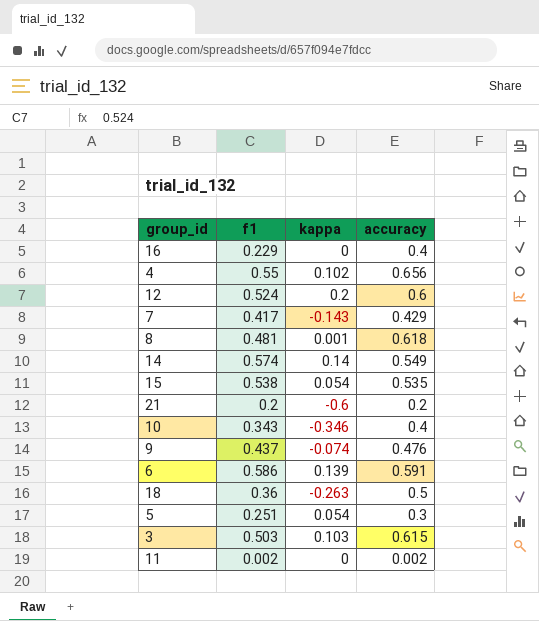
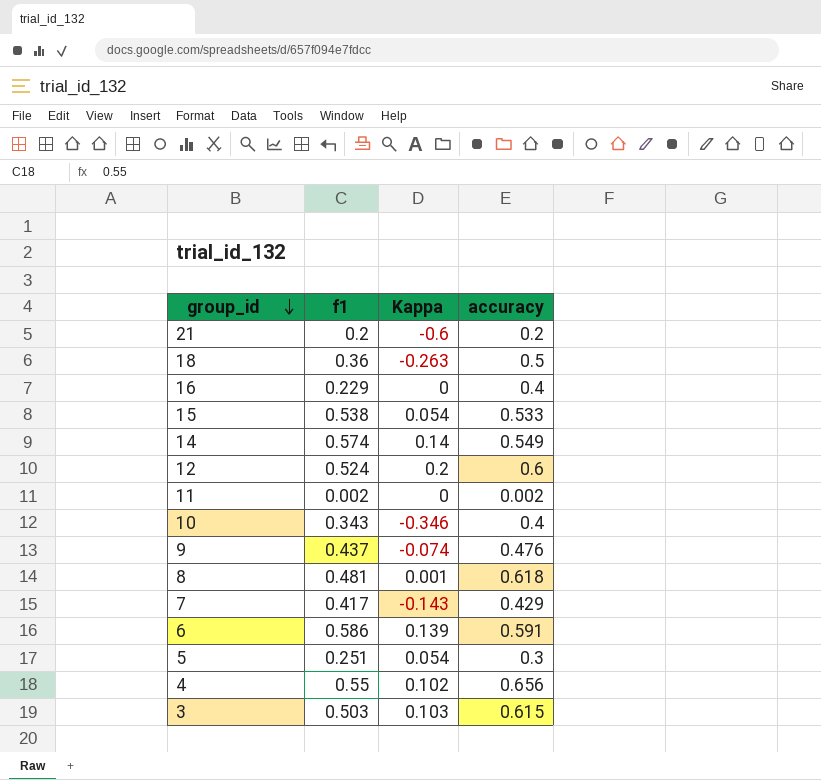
row order: none -> group_id descending
column name: kappa -> Kappa
15 | accuracy: 0.535 -> 0.533

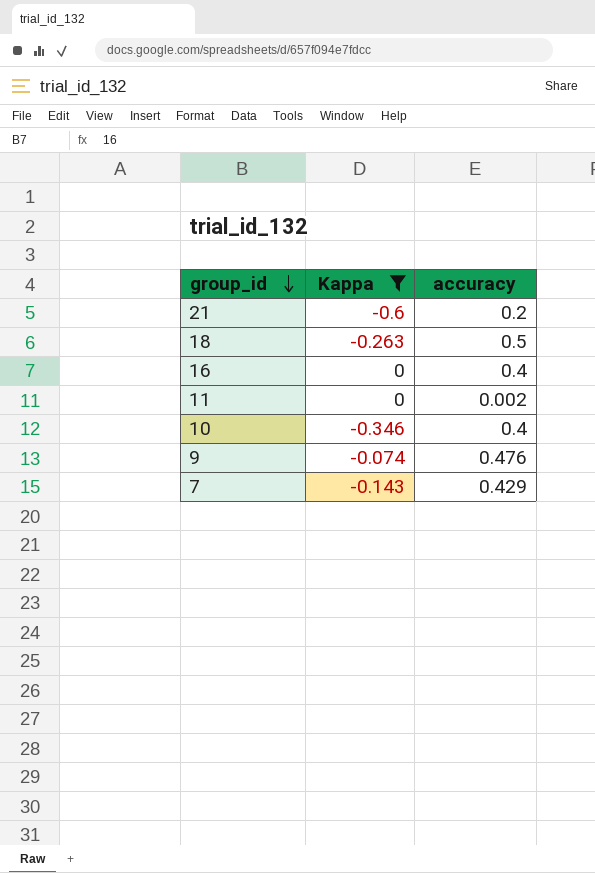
filter: none -> Kappa <= 0
column f1 | position: 2 -> none

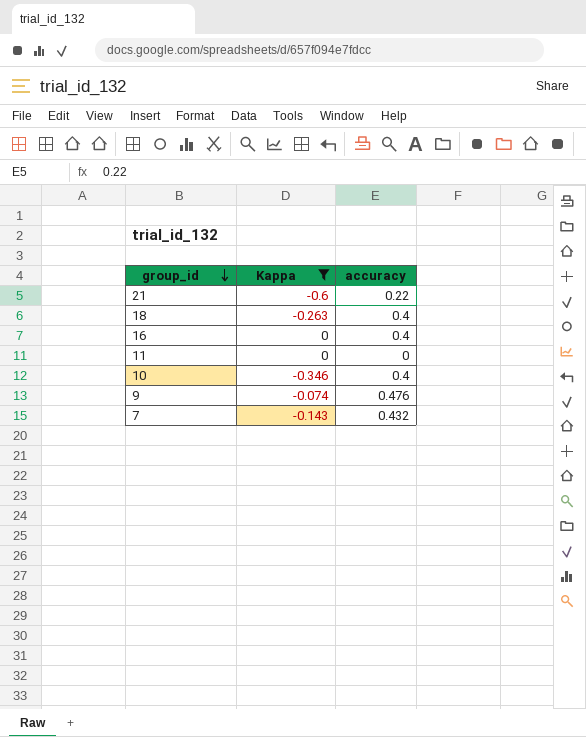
21 | accuracy: 0.2 -> 0.22
18 | accuracy: 0.5 -> 0.4
11 | accuracy: 0.002 -> 0
7 | accuracy: 0.429 -> 0.432

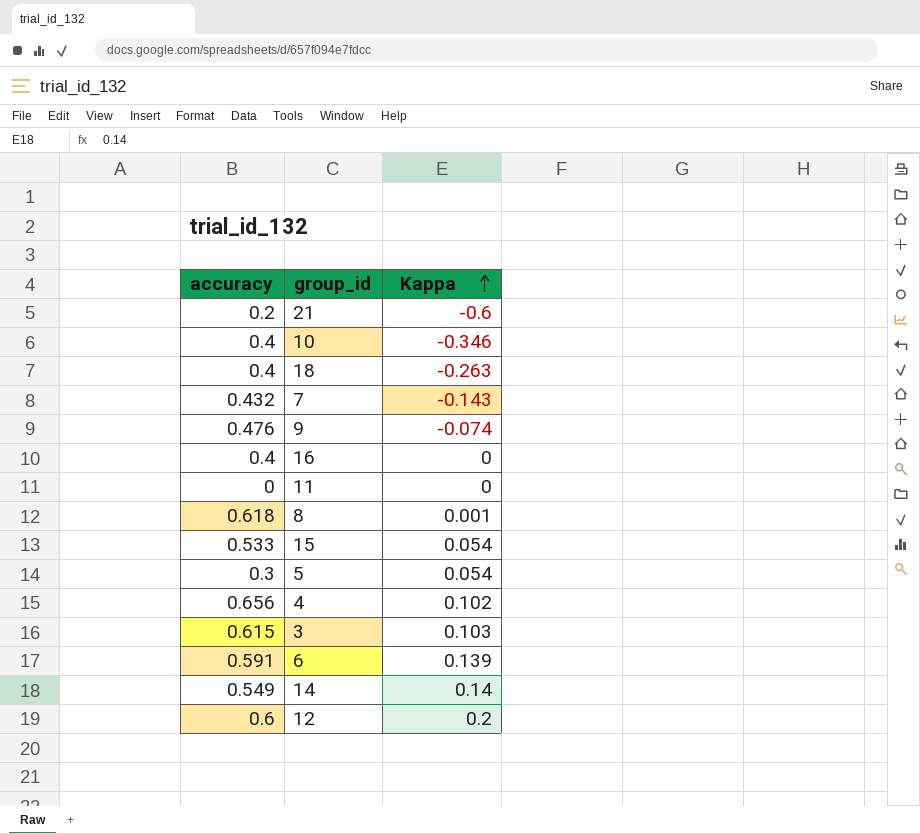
filter: Kappa <= 0 -> none
row order: group_id descending -> Kappa ascending
column accuracy | position: 3 -> 1
21 | accuracy: 0.22 -> 0.2

